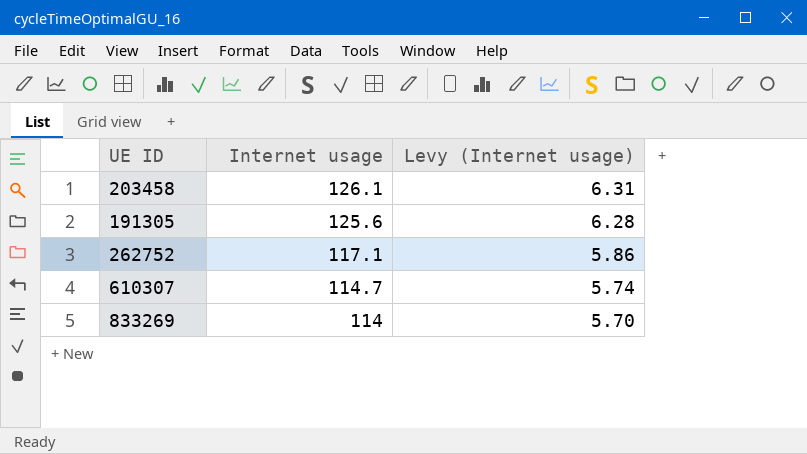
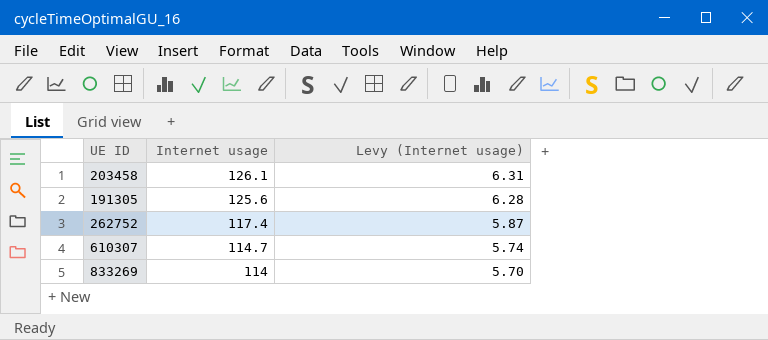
262752 | Internet usage: 117.1 -> 117.4
262752 | Levy (Internet usage): 5.86 -> 5.87

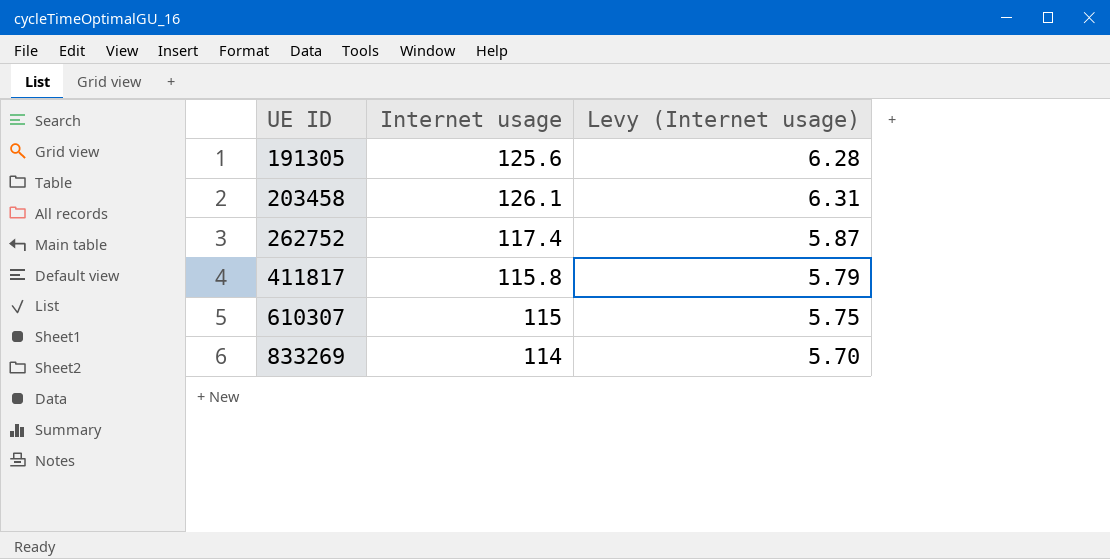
row order: Internet usage descending -> UE ID ascending
row 411817: none -> 115.8 | 5.79
610307 | Internet usage: 114.7 -> 115
610307 | Levy (Internet usage): 5.74 -> 5.75

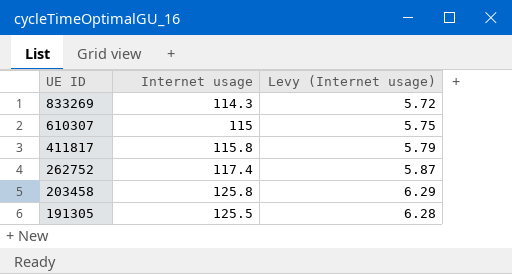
row order: UE ID ascending -> UE ID descending
833269 | Internet usage: 114 -> 114.3
833269 | Levy (Internet usage): 5.70 -> 5.72
203458 | Internet usage: 126.1 -> 125.8
203458 | Levy (Internet usage): 6.31 -> 6.29
191305 | Internet usage: 125.6 -> 125.5

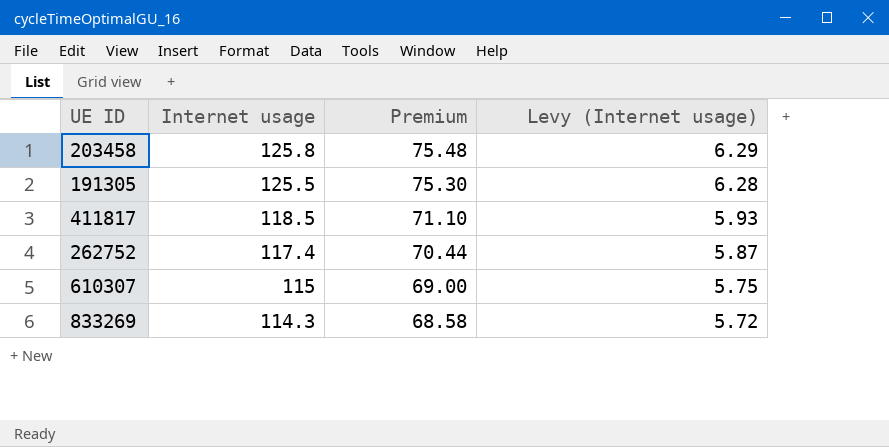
row order: UE ID descending -> Internet usage descending
column Premium | formula: none -> [Internet usage] * 0.6
411817 | Internet usage: 115.8 -> 118.5
411817 | Levy (Internet usage): 5.79 -> 5.93

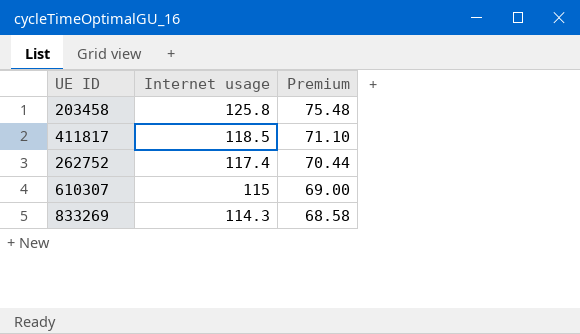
column Levy (Internet usage) | formula: [Internet usage] * 0.05 -> none
row 191305: 125.5 | 75.30 | 6.28 -> none

